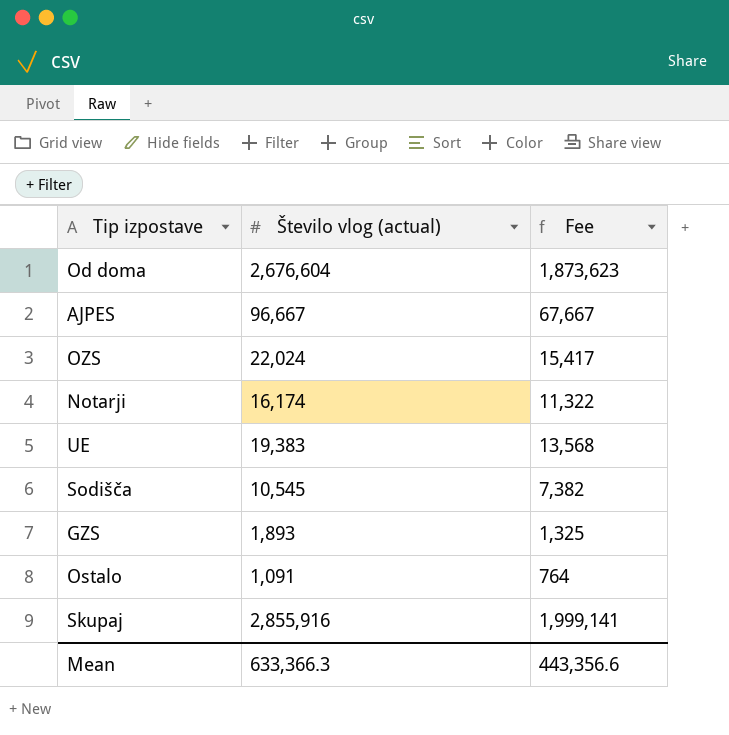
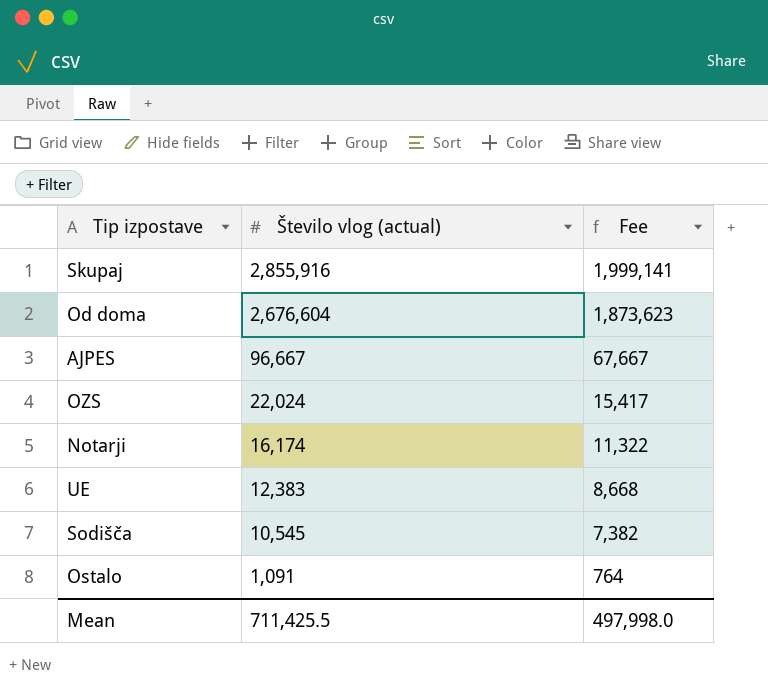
row order: none -> Število vlog (actual) descending
row GZS: 1,893 | 1,325 -> none
UE | Število vlog (actual): 19,383 -> 12,383
UE | Fee: 13,568 -> 8,668
Mean | Število vlog (actual): 633,366.3 -> 711,425.5
Mean | Fee: 443,356.6 -> 497,998.0

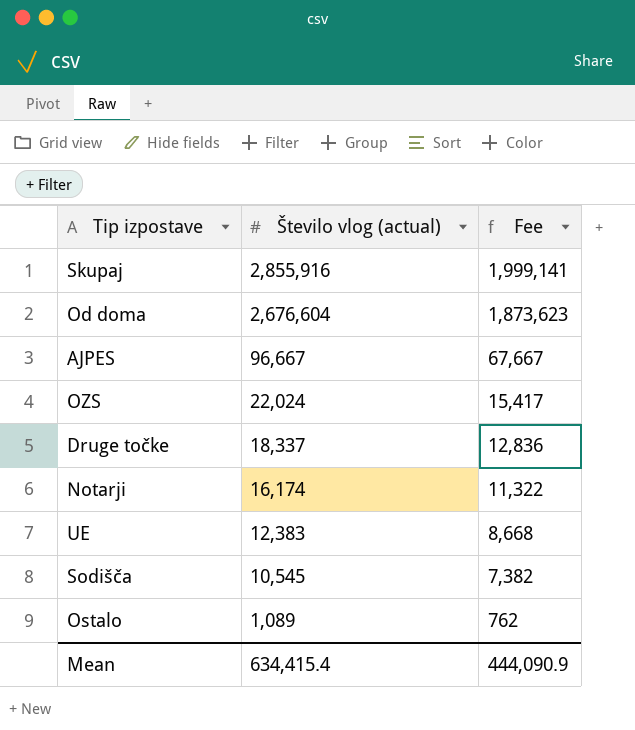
row Druge točke: none -> 18,337 | 12,836
Ostalo | Število vlog (actual): 1,091 -> 1,089
Ostalo | Fee: 764 -> 762
Mean | Število vlog (actual): 711,425.5 -> 634,415.4
Mean | Fee: 497,998.0 -> 444,090.9

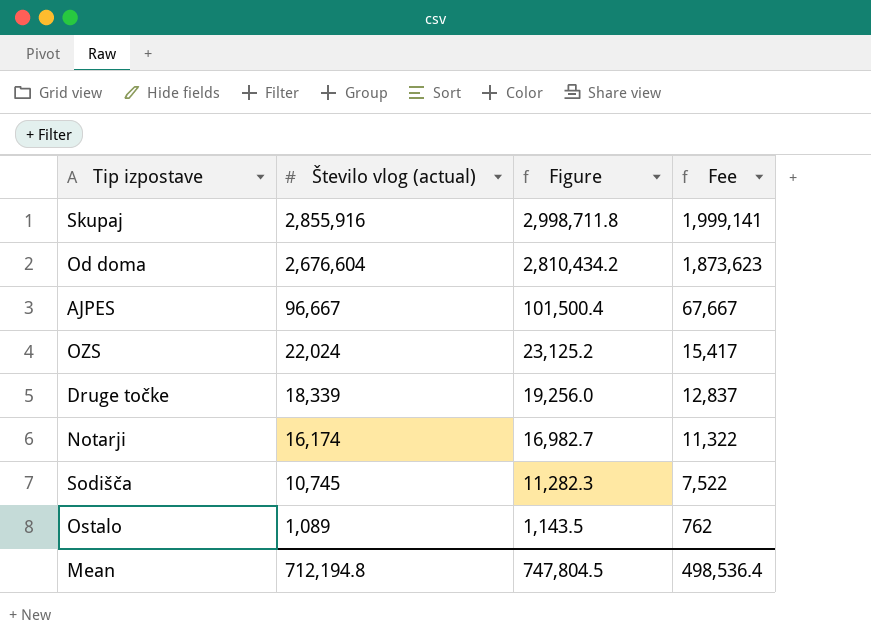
column Figure | formula: none -> [Število vlog (actual)] * 1.05
row UE: 12,383 | 8,668 -> none
Druge točke | Število vlog (actual): 18,337 -> 18,339
Druge točke | Fee: 12,836 -> 12,837
Sodišča | Število vlog (actual): 10,545 -> 10,745
Sodišča | Fee: 7,382 -> 7,522
Mean | Število vlog (actual): 634,415.4 -> 712,194.8
Mean | Fee: 444,090.9 -> 498,536.4

